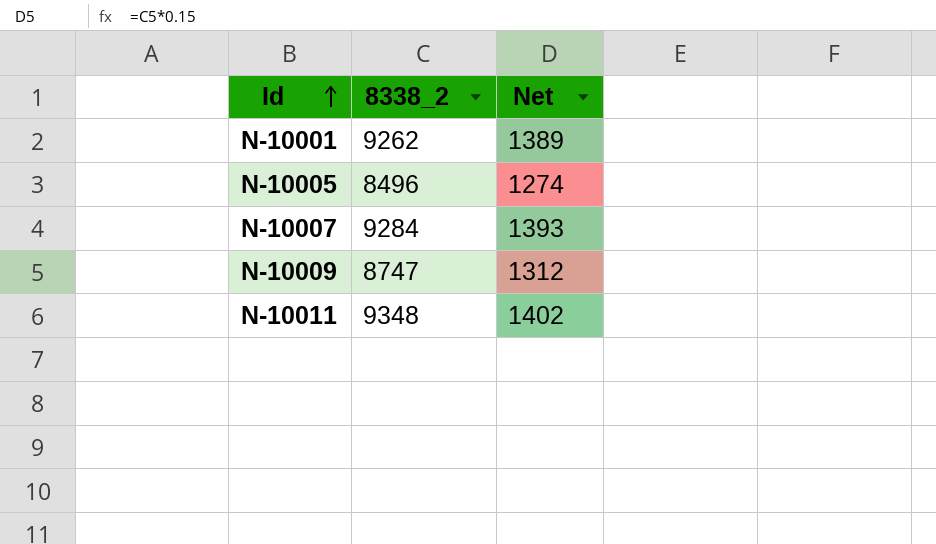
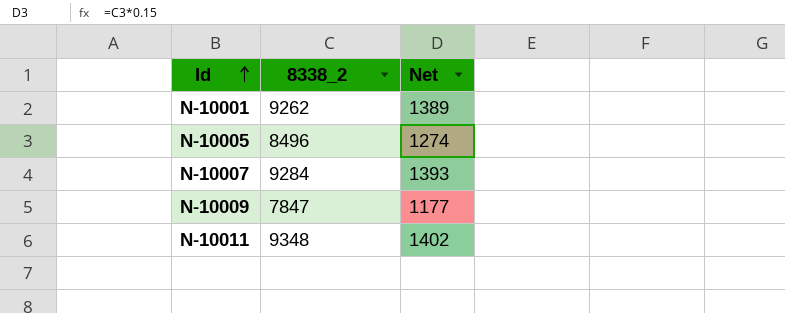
N-10009 | 8338_2: 8747 -> 7847
N-10009 | Net: 1312 -> 1177

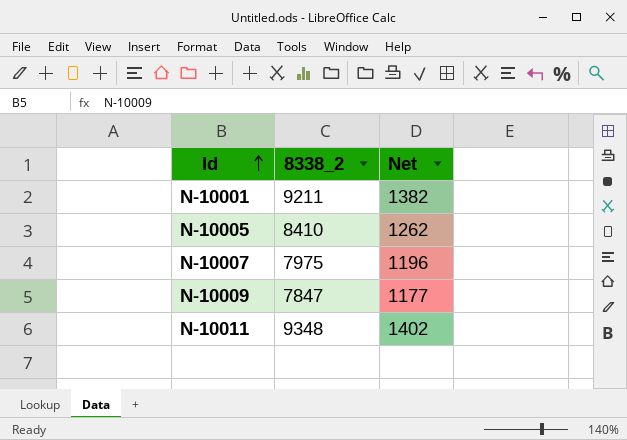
N-10001 | 8338_2: 9262 -> 9211
N-10001 | Net: 1389 -> 1382
N-10005 | 8338_2: 8496 -> 8410
N-10005 | Net: 1274 -> 1262
N-10007 | 8338_2: 9284 -> 7975
N-10007 | Net: 1393 -> 1196

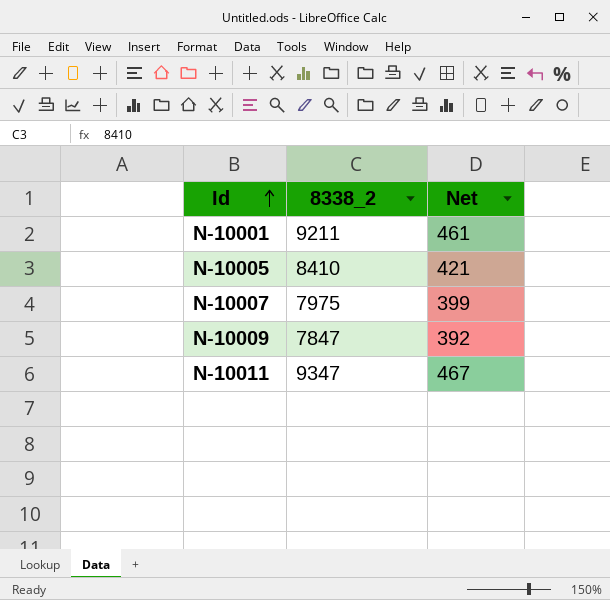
column Net | formula: [8338_2] * 0.15 -> [8338_2] * 0.05
N-10011 | 8338_2: 9348 -> 9347

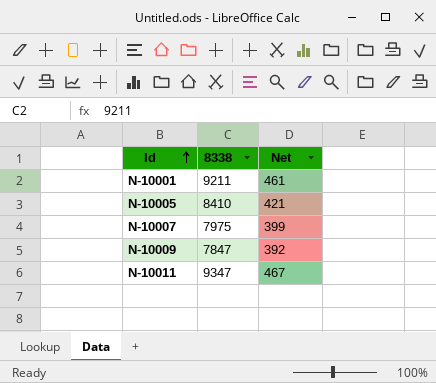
column name: 8338_2 -> 8338

